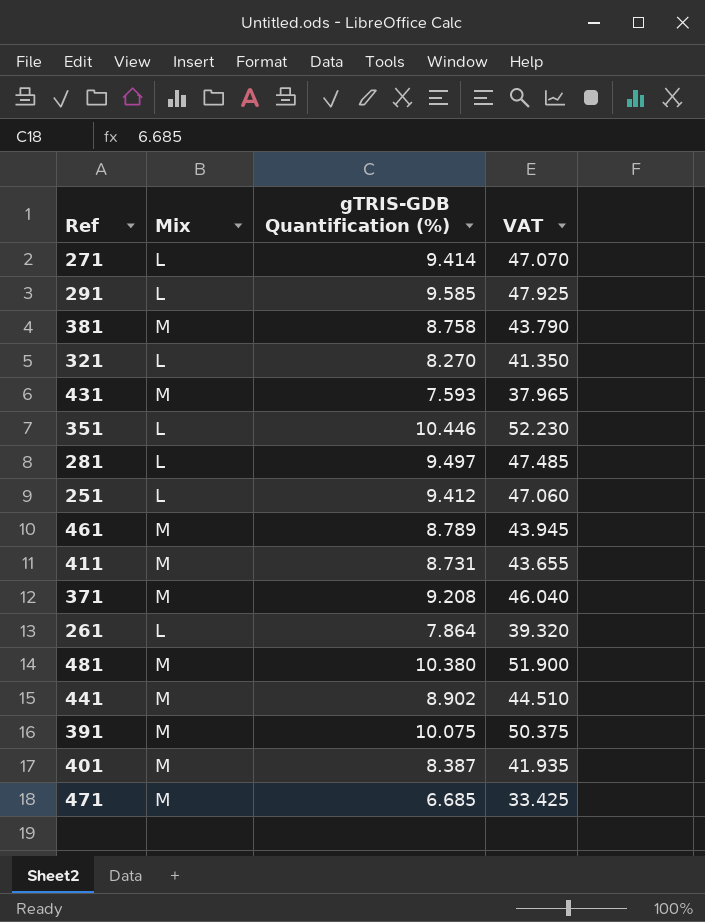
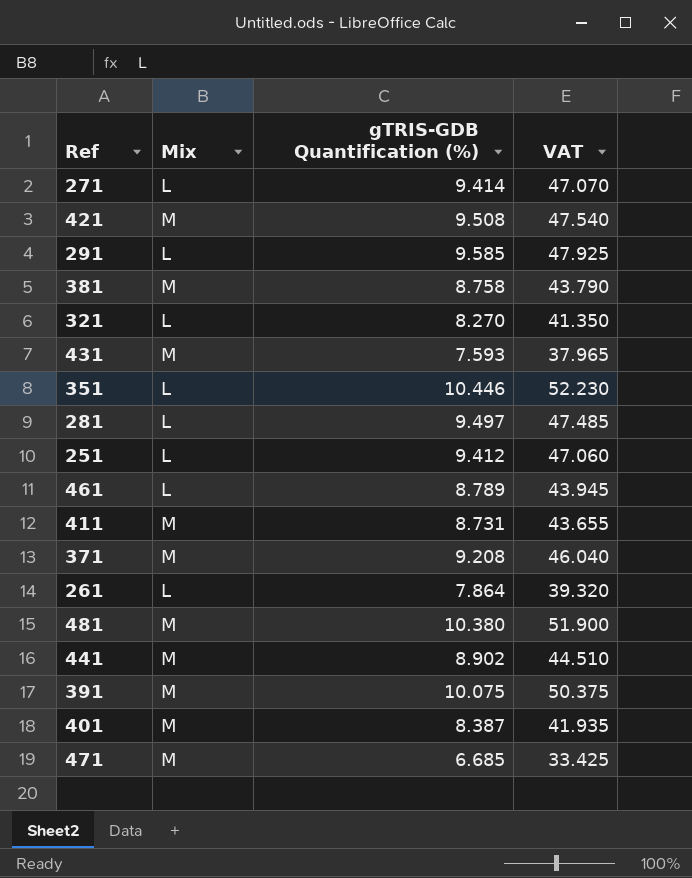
row 421: none -> M | 9.508 | 47.540
461 | Mix: M -> L

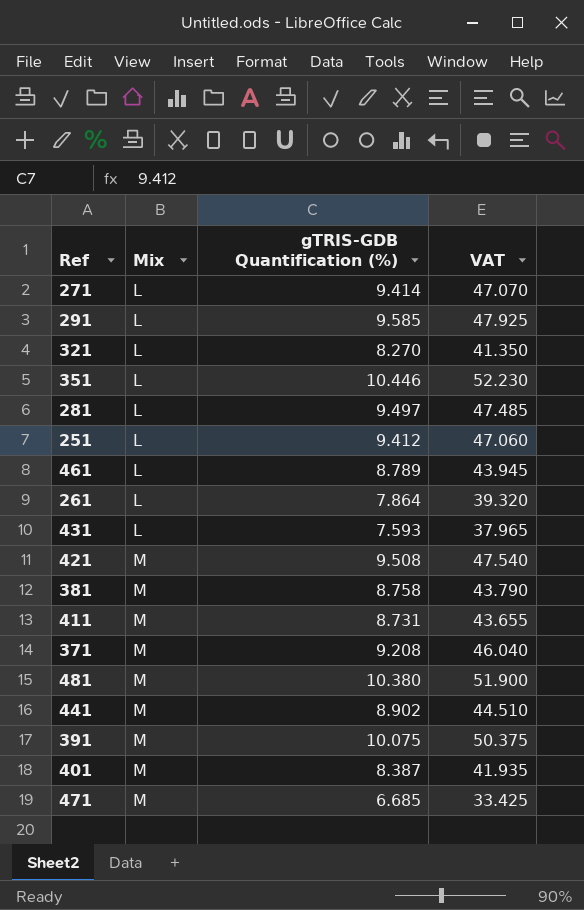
row order: none -> Mix ascending
431 | Mix: M -> L

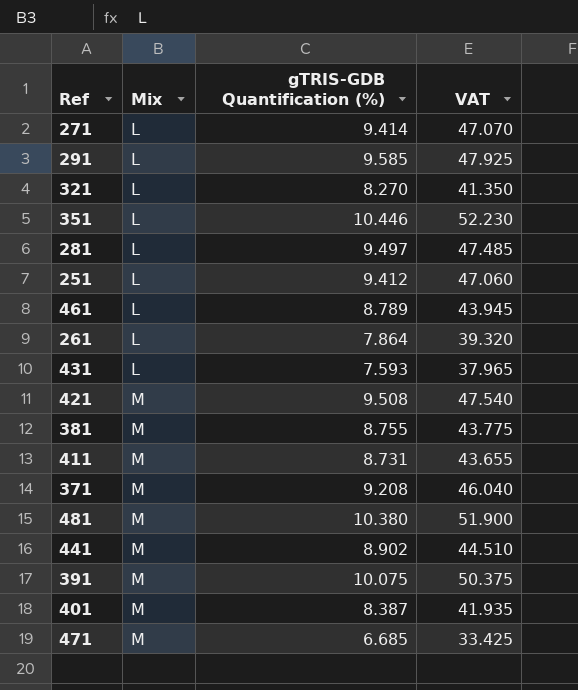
381 | gTRIS-GDB Quantification (%): 8.758 -> 8.755
381 | VAT: 43.790 -> 43.775

